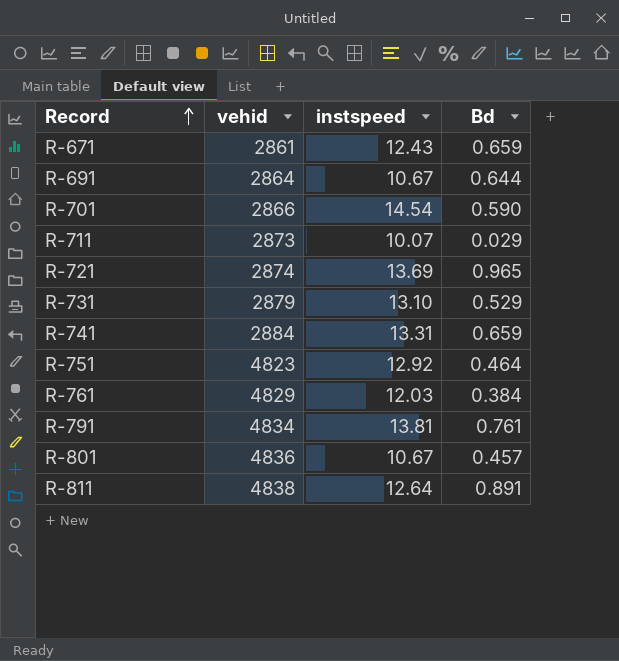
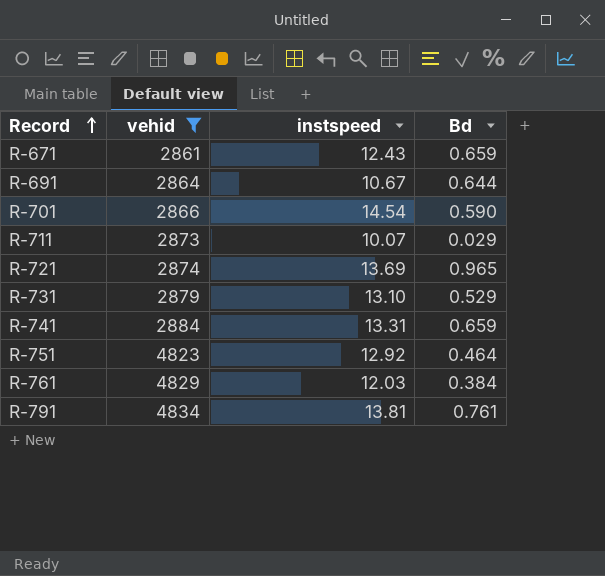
filter: none -> vehid <= 4834

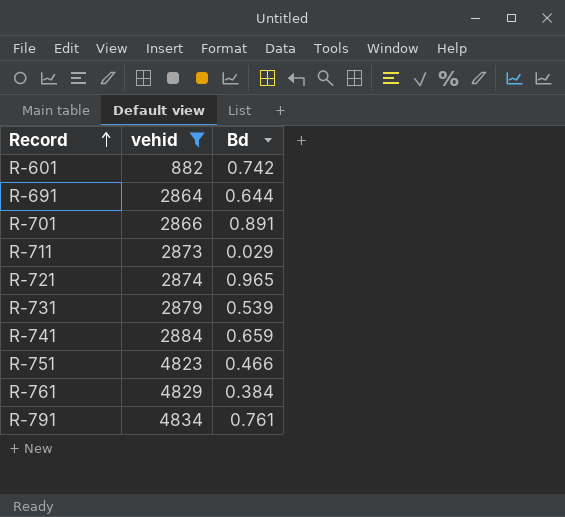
column instspeed | position: 3 -> none
row R-671: 2861 | 12.43 | 0.659 -> none
row R-601: none -> 882 | 0.742
R-701 | Bd: 0.590 -> 0.891
R-731 | Bd: 0.529 -> 0.539
R-751 | Bd: 0.464 -> 0.466

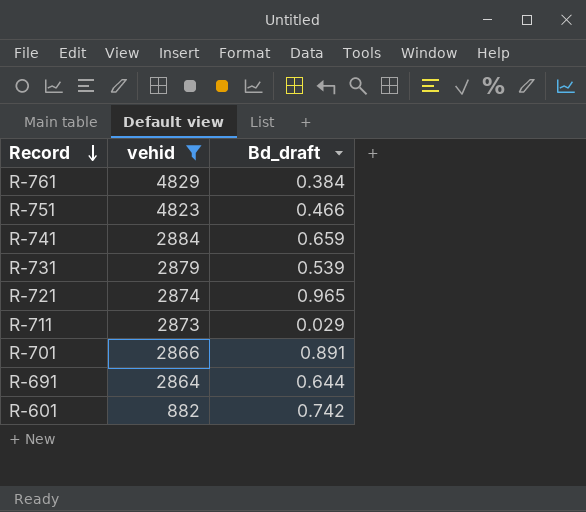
row order: Record ascending -> Record descending
column name: Bd -> Bd_draft
row R-791: 4834 | 0.761 -> none

